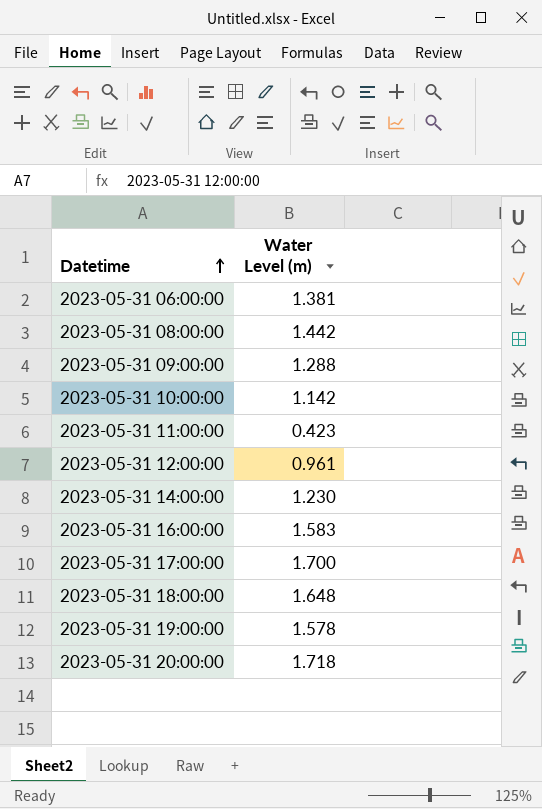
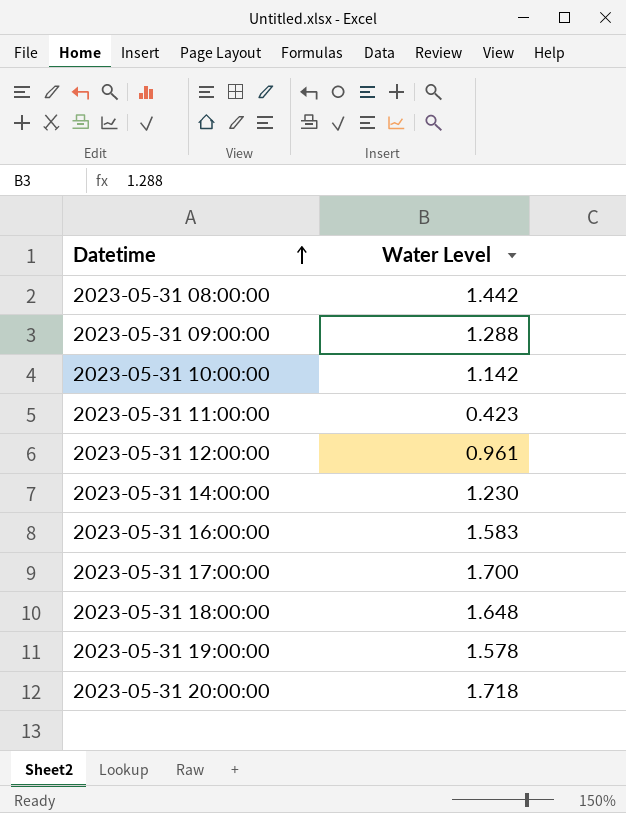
column name: Water Level (m) -> Water Level
row 2023-05-31 06:00:00: 1.381 -> none

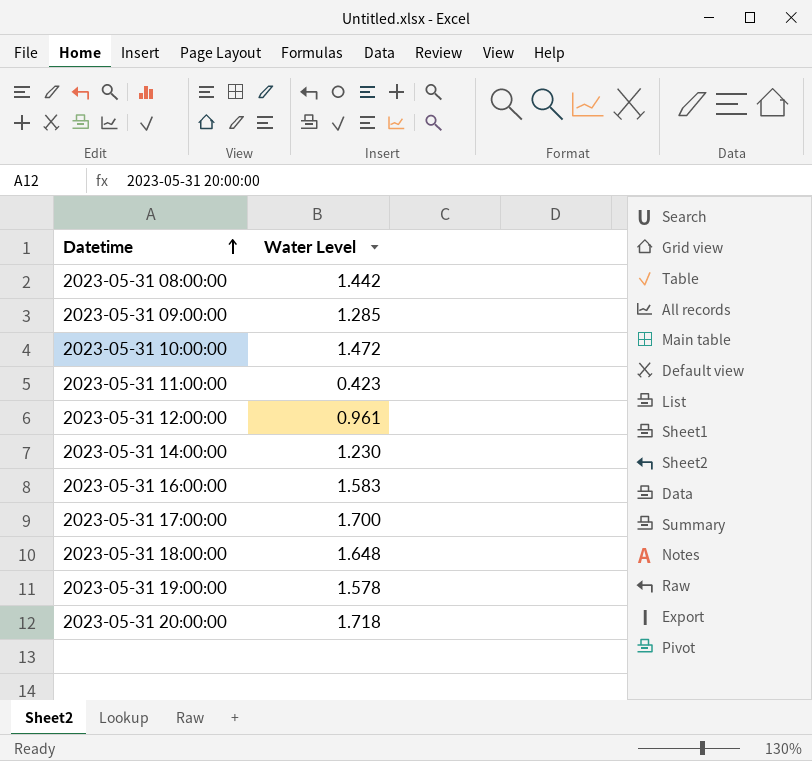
2023-05-31 09:00:00 | Water Level: 1.288 -> 1.285
2023-05-31 10:00:00 | Water Level: 1.142 -> 1.472

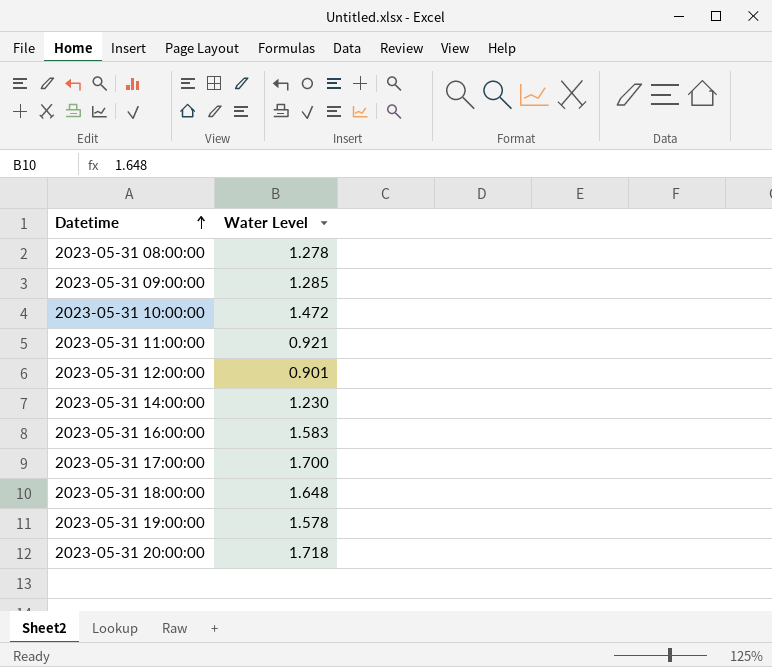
2023-05-31 08:00:00 | Water Level: 1.442 -> 1.278
2023-05-31 11:00:00 | Water Level: 0.423 -> 0.921
2023-05-31 12:00:00 | Water Level: 0.961 -> 0.901

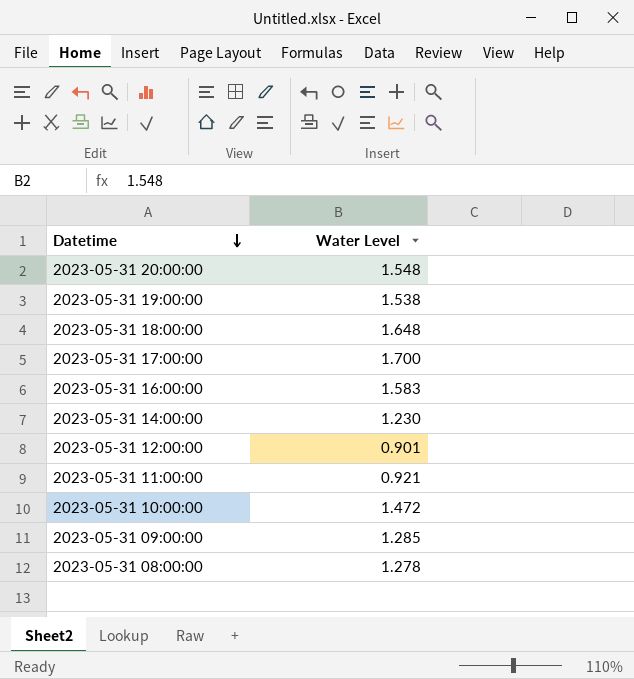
row order: Datetime ascending -> Datetime descending
2023-05-31 20:00:00 | Water Level: 1.718 -> 1.548
2023-05-31 19:00:00 | Water Level: 1.578 -> 1.538

